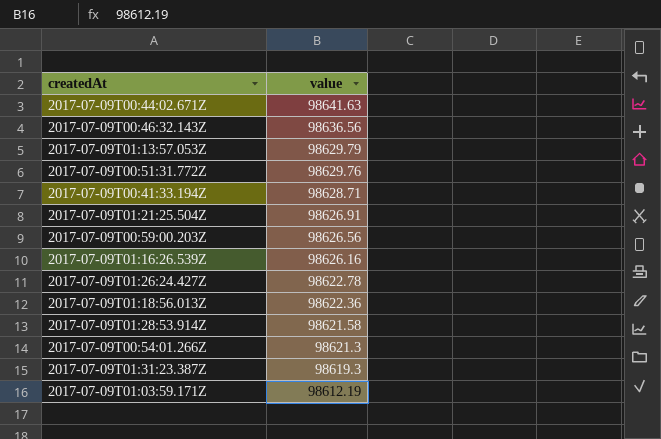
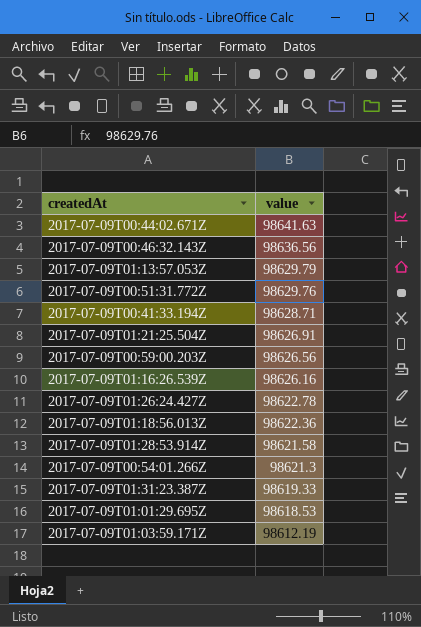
2017-07-09T01:31:23.387Z | value: 98619.3 -> 98619.33
row 2017-07-09T01:01:29.695Z: none -> 98618.53

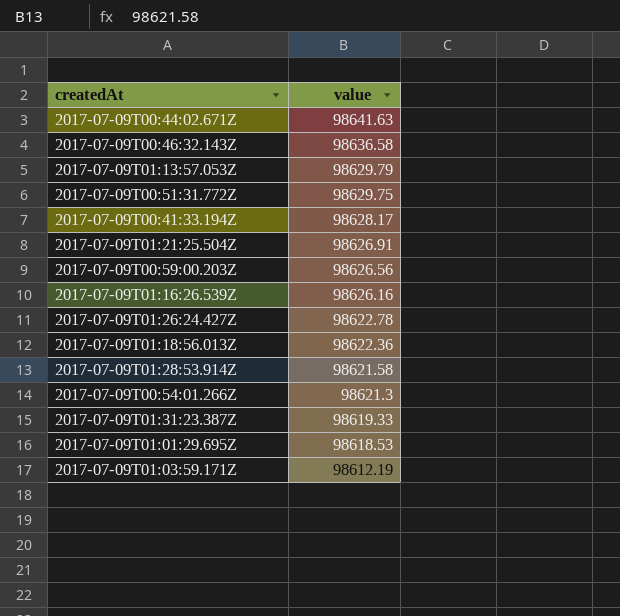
2017-07-09T00:46:32.143Z | value: 98636.56 -> 98636.58
2017-07-09T00:51:31.772Z | value: 98629.76 -> 98629.75
2017-07-09T00:41:33.194Z | value: 98628.71 -> 98628.17

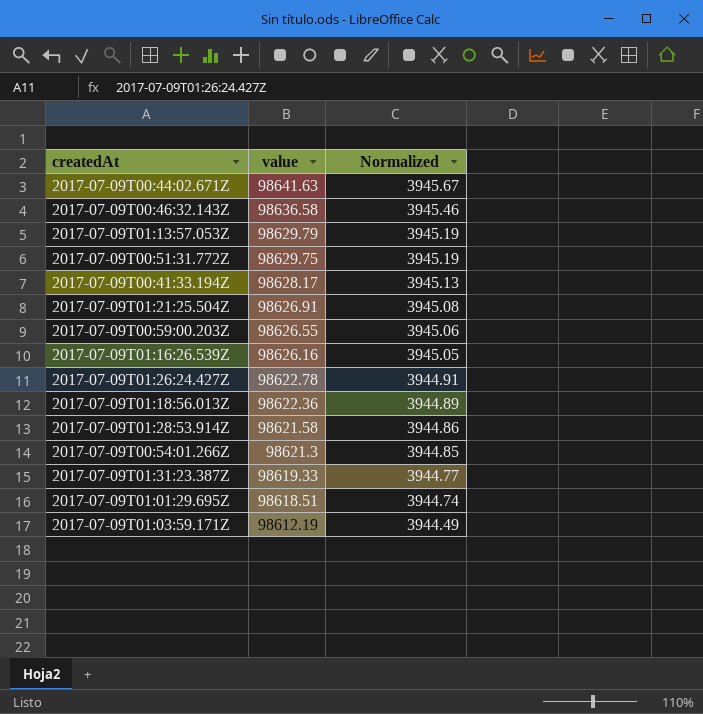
column Normalized | formula: none -> [value] * 0.04
2017-07-09T00:59:00.203Z | value: 98626.56 -> 98626.55
2017-07-09T01:01:29.695Z | value: 98618.53 -> 98618.51

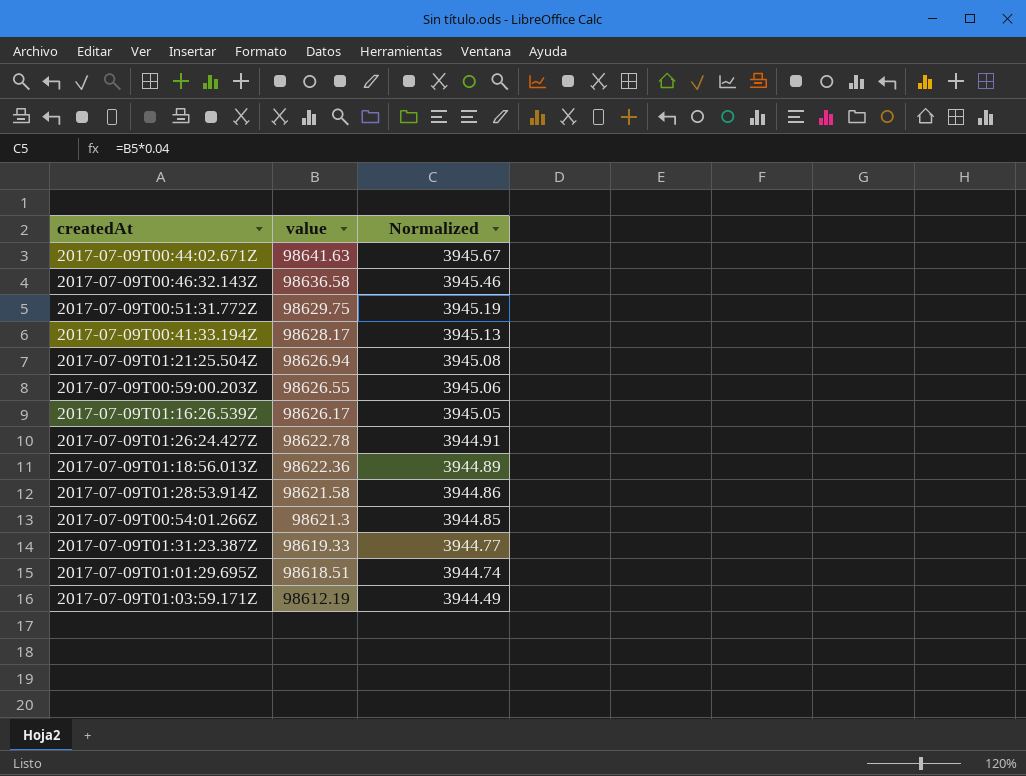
row 2017-07-09T01:13:57.053Z: 98629.79 | 3945.19 -> none
2017-07-09T01:21:25.504Z | value: 98626.91 -> 98626.94
2017-07-09T01:16:26.539Z | value: 98626.16 -> 98626.17

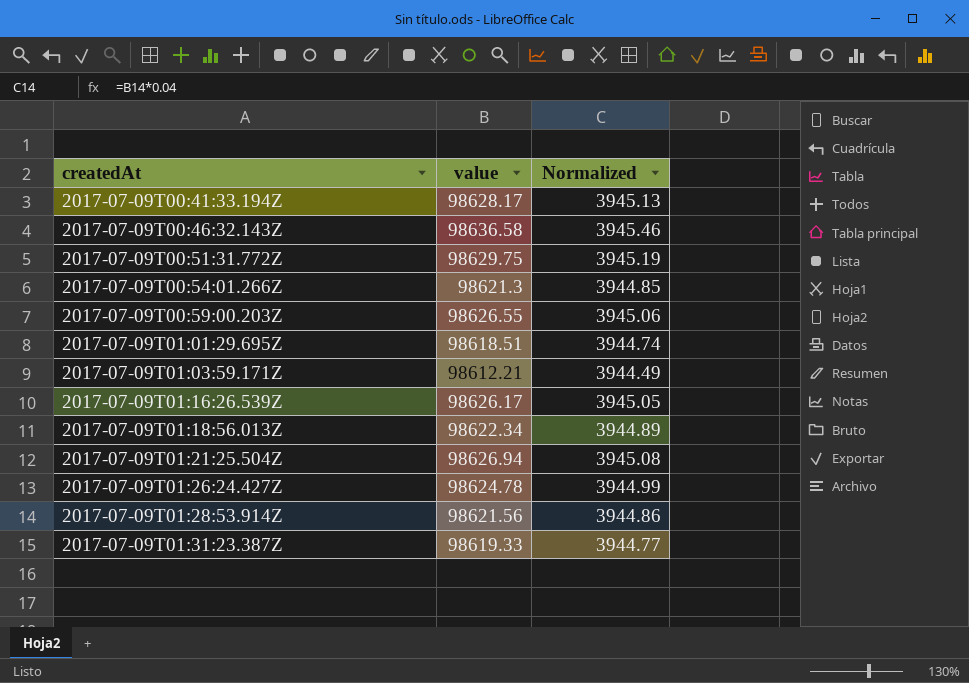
row order: value descending -> createdAt ascending
row 2017-07-09T00:44:02.671Z: 98641.63 | 3945.67 -> none
2017-07-09T01:03:59.171Z | value: 98612.19 -> 98612.21
2017-07-09T01:18:56.013Z | value: 98622.36 -> 98622.34
2017-07-09T01:26:24.427Z | value: 98622.78 -> 98624.78
2017-07-09T01:26:24.427Z | Normalized: 3944.91 -> 3944.99
2017-07-09T01:28:53.914Z | value: 98621.58 -> 98621.56

